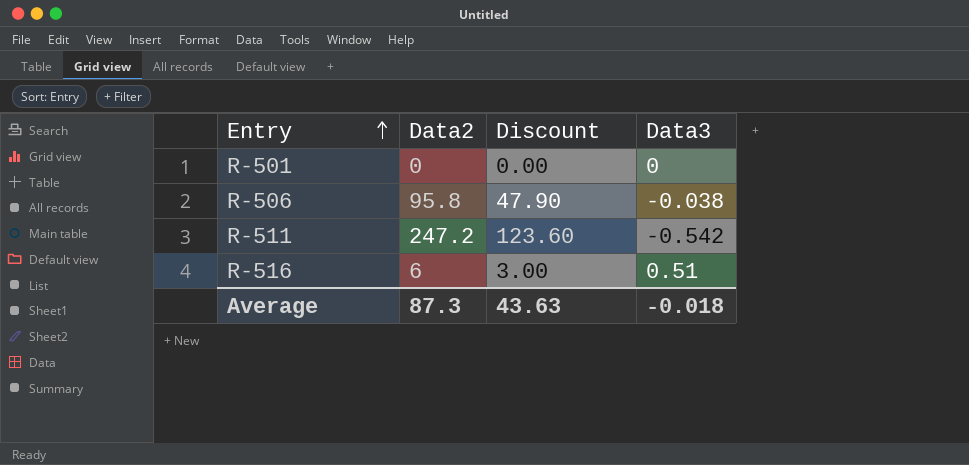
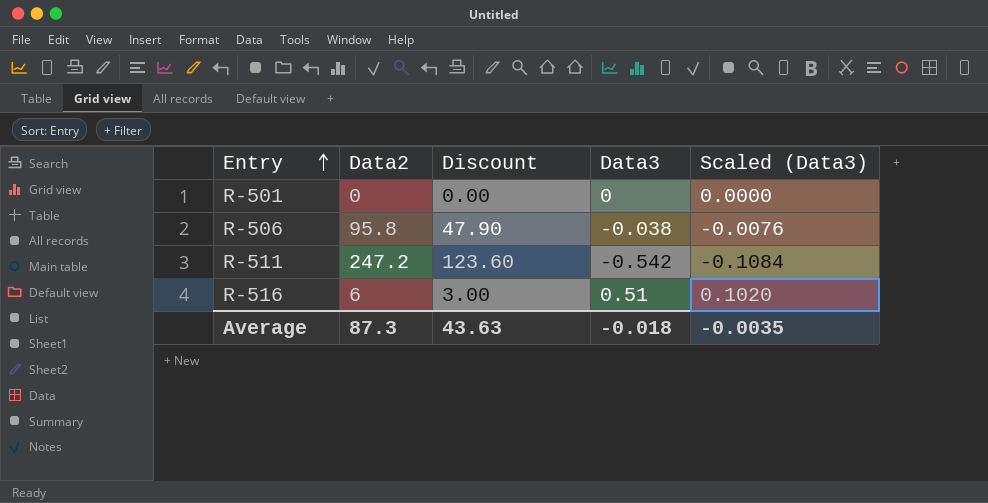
column Scaled (Data3) | formula: none -> [Data3] * 0.2

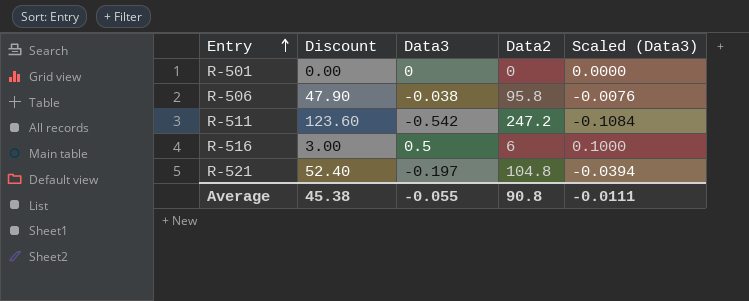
column Data2 | position: 2 -> 4
R-516 | Data3: 0.51 -> 0.5
R-516 | Scaled (Data3): 0.1020 -> 0.1000
row R-521: none -> 52.40 | -0.197 | 104.8 | -0.0394
Average | Discount: 43.63 -> 45.38
Average | Data3: -0.018 -> -0.055
Average | Data2: 87.3 -> 90.8
Average | Scaled (Data3): -0.0035 -> -0.0111

